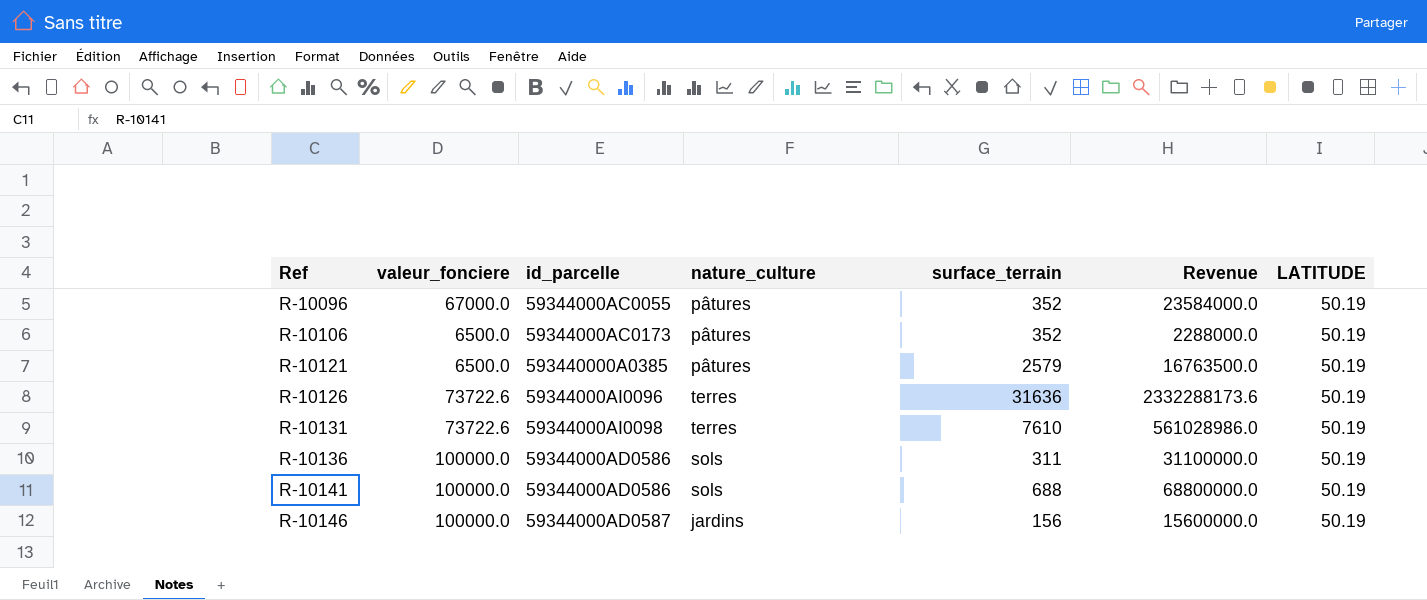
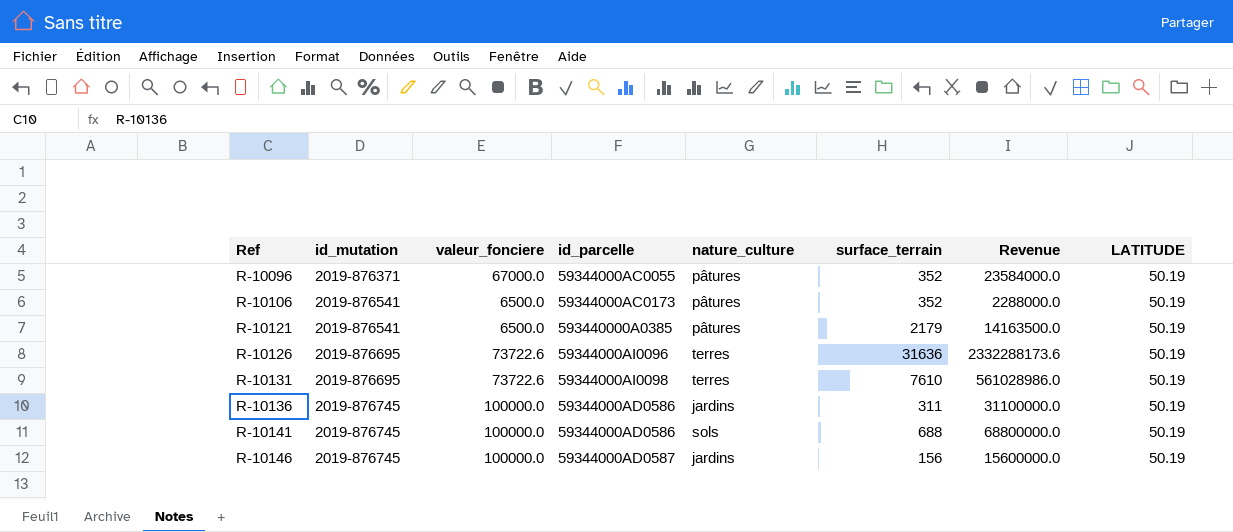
column id_mutation | position: none -> 2
R-10121 | surface_terrain: 2579 -> 2179
R-10121 | Revenue: 16763500.0 -> 14163500.0
R-10136 | nature_culture: sols -> jardins

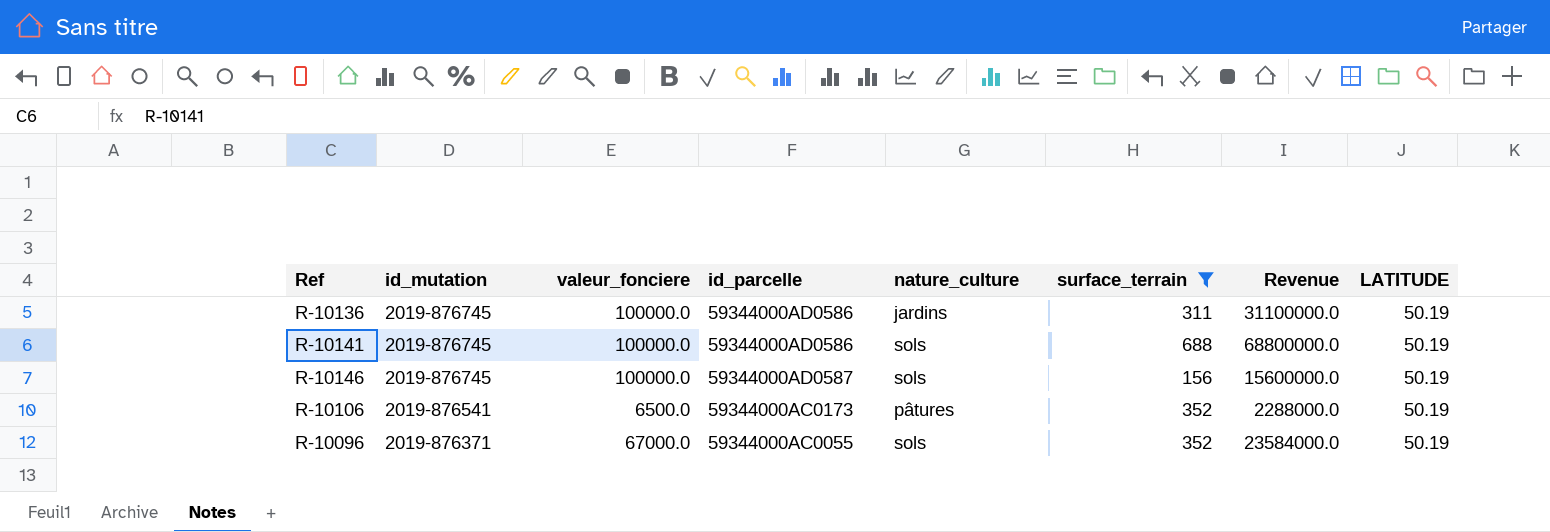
filter: none -> surface_terrain <= 688
row order: Ref ascending -> id_mutation descending
R-10146 | nature_culture: jardins -> sols
R-10096 | nature_culture: pâtures -> sols

